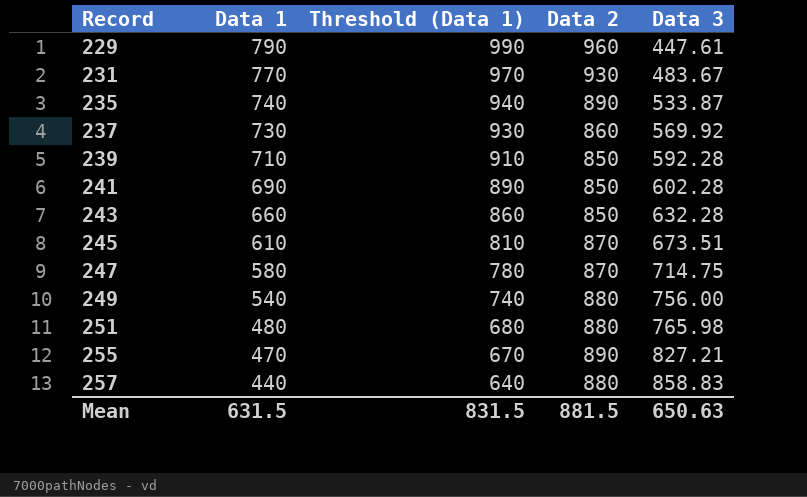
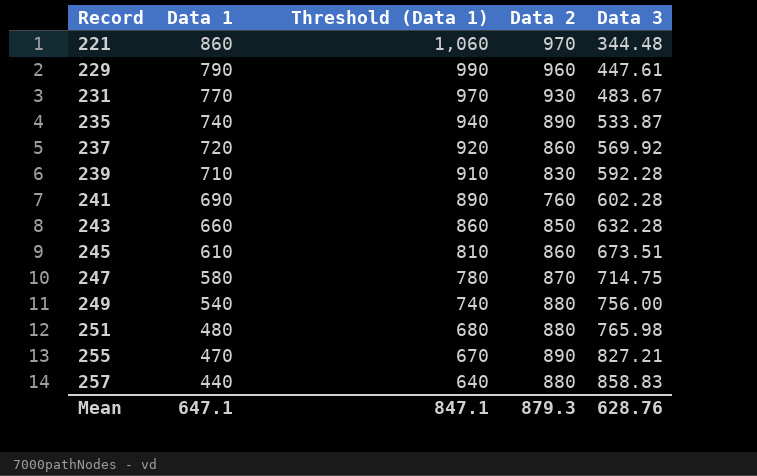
row 221: none -> 860 | 1,060 | 970 | 344.48
237 | Data 1: 730 -> 720
237 | Threshold (Data 1): 930 -> 920
239 | Data 2: 850 -> 830
241 | Data 2: 850 -> 760
245 | Data 2: 870 -> 860
Mean | Data 1: 631.5 -> 647.1
Mean | Threshold (Data 1): 831.5 -> 847.1
Mean | Data 2: 881.5 -> 879.3
Mean | Data 3: 650.63 -> 628.76

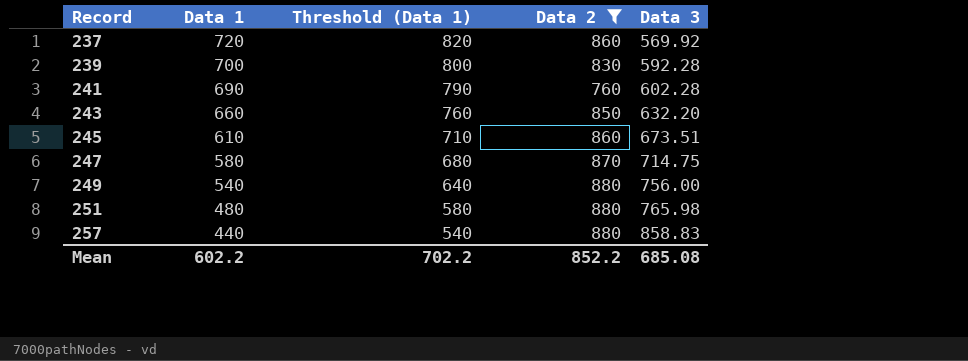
filter: none -> Data 2 <= 880
column Threshold (Data 1) | formula: [Data 1] + 200 -> [Data 1] + 100
239 | Data 1: 710 -> 700
243 | Data 3: 632.28 -> 632.20
Mean | Data 1: 647.1 -> 602.2
Mean | Threshold (Data 1): 847.1 -> 702.2
Mean | Data 2: 879.3 -> 852.2
Mean | Data 3: 628.76 -> 685.08

